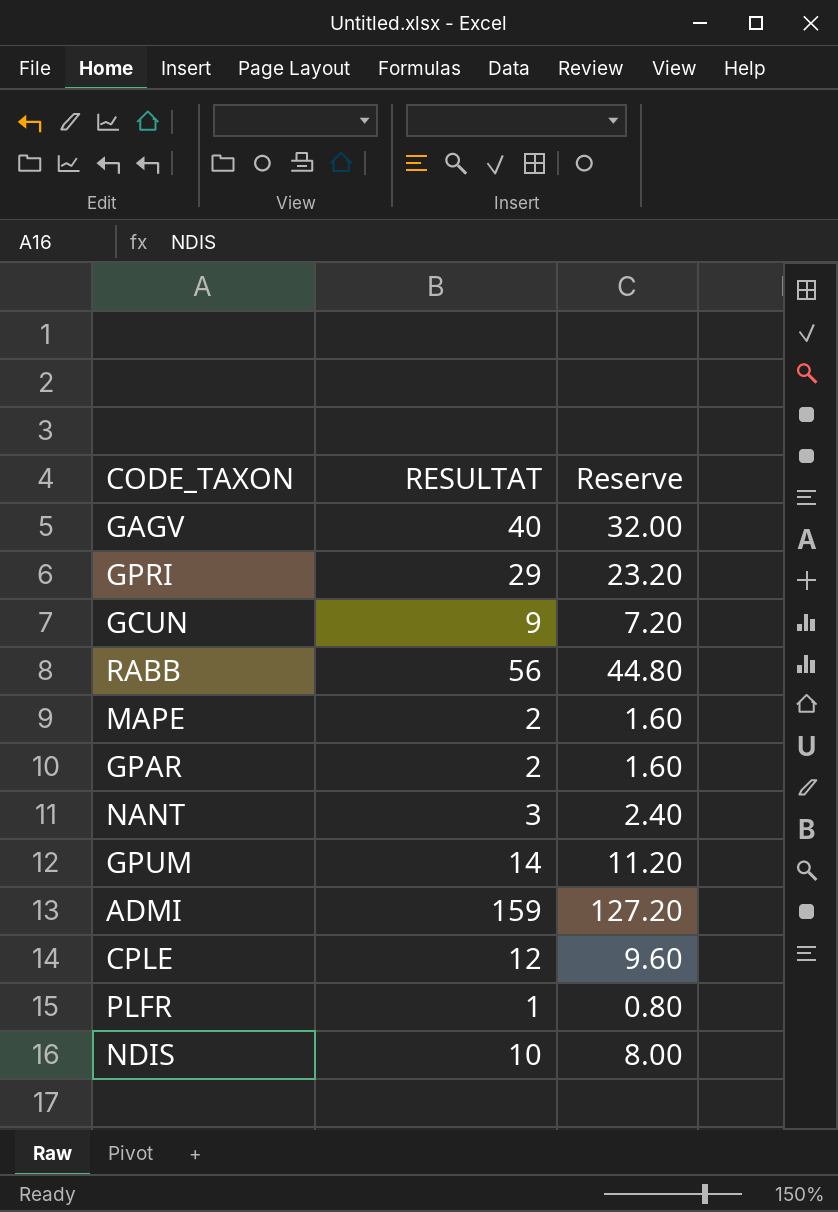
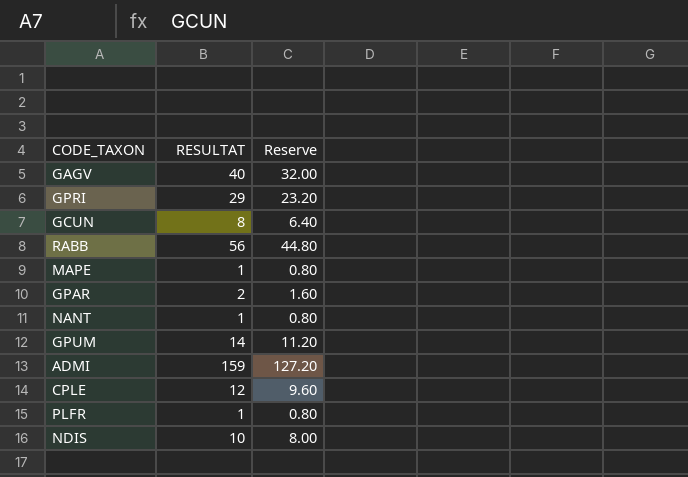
GCUN | RESULTAT: 9 -> 8
GCUN | Reserve: 7.20 -> 6.40
MAPE | RESULTAT: 2 -> 1
MAPE | Reserve: 1.60 -> 0.80
NANT | RESULTAT: 3 -> 1
NANT | Reserve: 2.40 -> 0.80

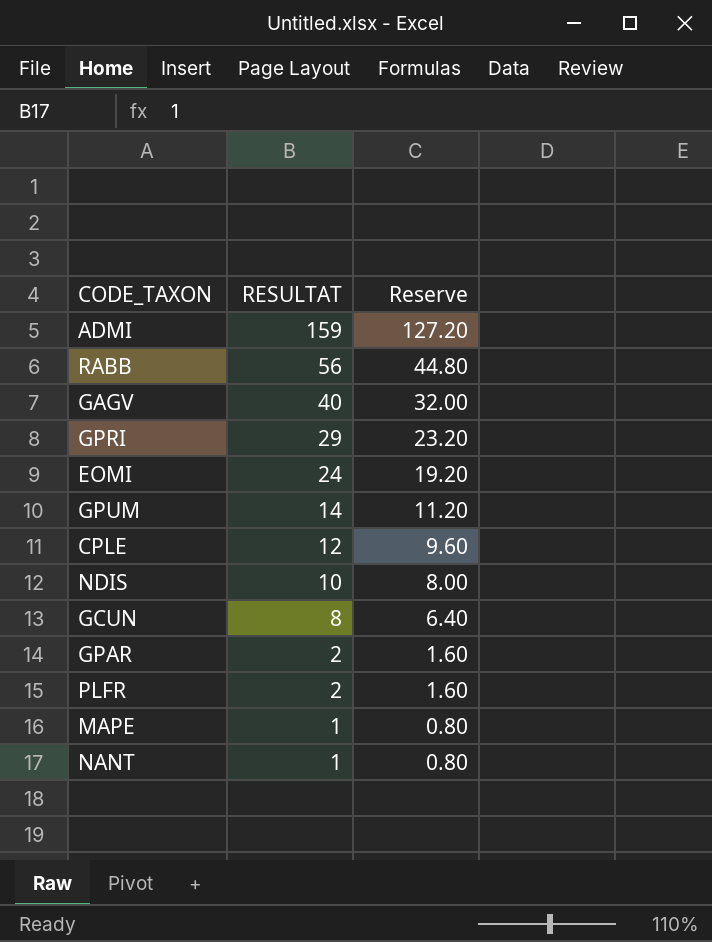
row order: none -> RESULTAT descending
row EOMI: none -> 24 | 19.20
PLFR | RESULTAT: 1 -> 2
PLFR | Reserve: 0.80 -> 1.60

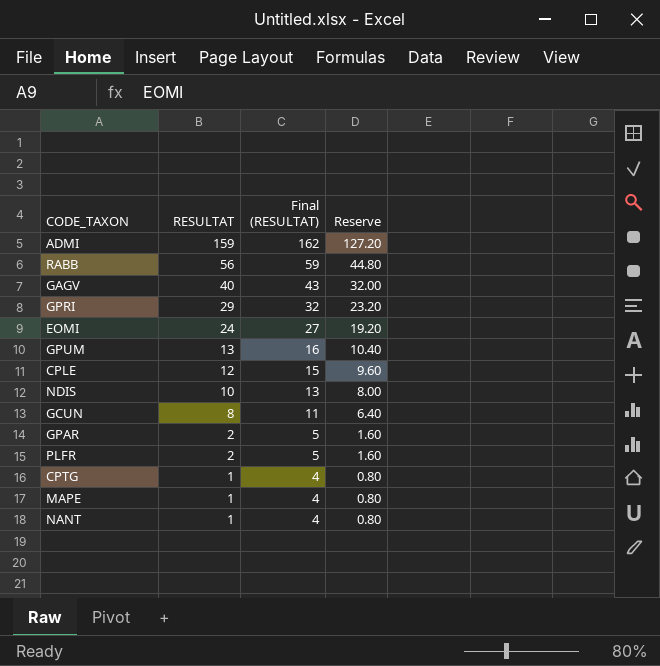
column Final (RESULTAT) | formula: none -> [RESULTAT] + 3
GPUM | RESULTAT: 14 -> 13
GPUM | Reserve: 11.20 -> 10.40
row CPTG: none -> 1 | 4 | 0.80

